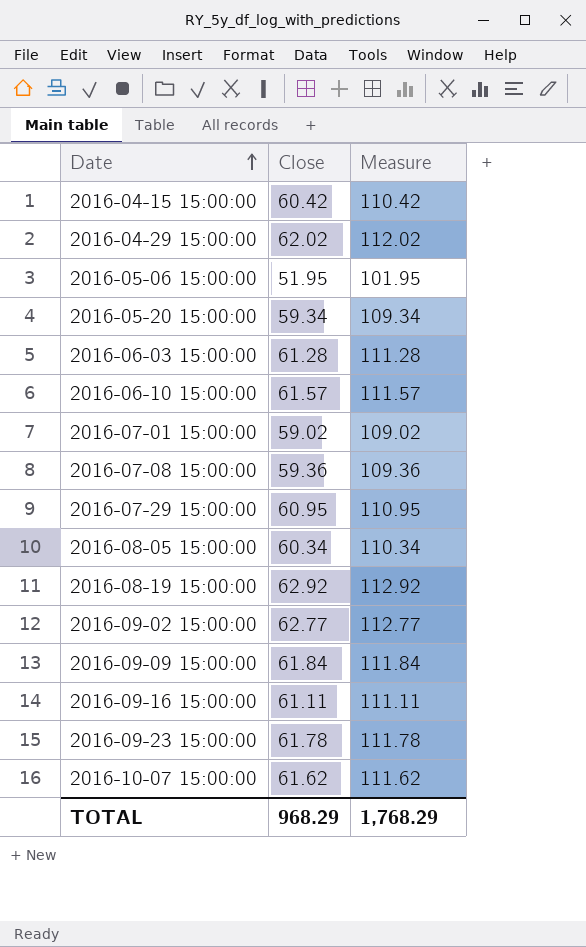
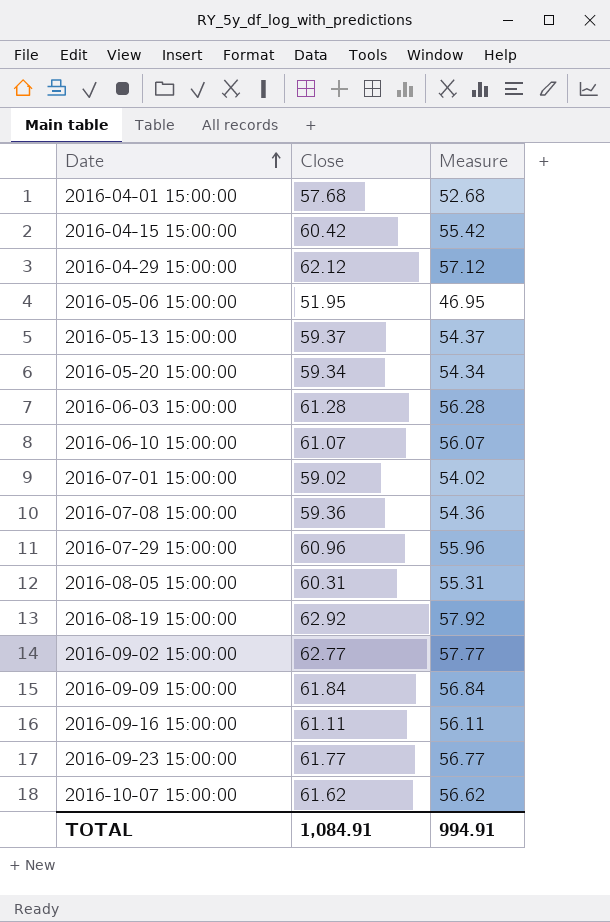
column Measure | formula: [Close] + 50 -> [Close] - 5
row 2016-04-01 15:00:00: none -> 57.68 | 52.68
2016-04-29 15:00:00 | Close: 62.02 -> 62.12
row 2016-05-13 15:00:00: none -> 59.37 | 54.37
2016-06-10 15:00:00 | Close: 61.57 -> 61.07
2016-07-29 15:00:00 | Close: 60.95 -> 60.96
2016-08-05 15:00:00 | Close: 60.34 -> 60.31
2016-09-23 15:00:00 | Close: 61.78 -> 61.77
TOTAL | Close: 968.29 -> 1,084.91
TOTAL | Measure: 1,768.29 -> 994.91

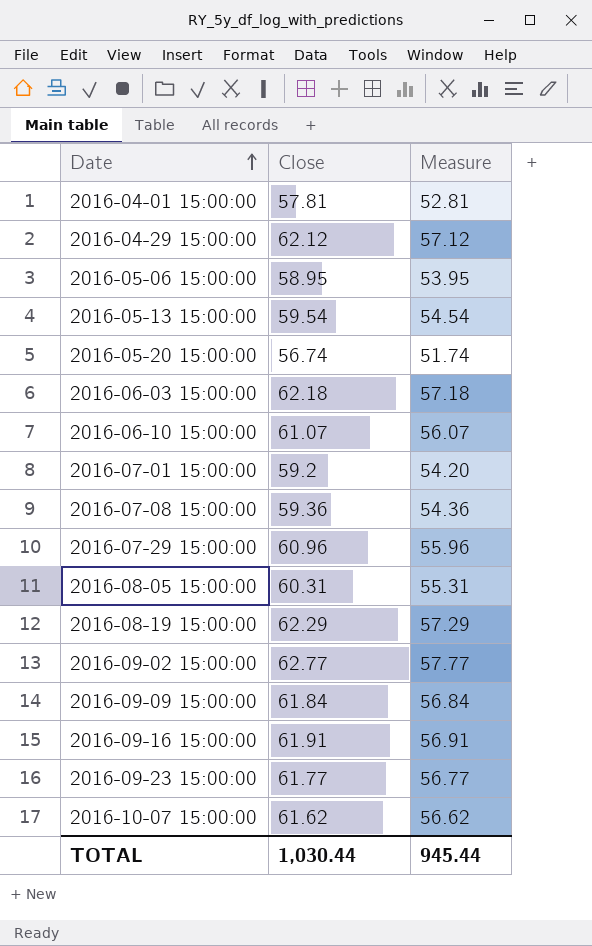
row 2016-04-15 15:00:00: 60.42 | 55.42 -> none
2016-04-01 15:00:00 | Close: 57.68 -> 57.81
2016-04-01 15:00:00 | Measure: 52.68 -> 52.81
2016-05-06 15:00:00 | Close: 51.95 -> 58.95
2016-05-06 15:00:00 | Measure: 46.95 -> 53.95
2016-05-13 15:00:00 | Close: 59.37 -> 59.54
2016-05-13 15:00:00 | Measure: 54.37 -> 54.54
2016-05-20 15:00:00 | Close: 59.34 -> 56.74
2016-05-20 15:00:00 | Measure: 54.34 -> 51.74
2016-06-03 15:00:00 | Close: 61.28 -> 62.18
2016-06-03 15:00:00 | Measure: 56.28 -> 57.18
2016-07-01 15:00:00 | Close: 59.02 -> 59.2
2016-07-01 15:00:00 | Measure: 54.02 -> 54.20
2016-08-19 15:00:00 | Close: 62.92 -> 62.29
2016-08-19 15:00:00 | Measure: 57.92 -> 57.29
2016-09-16 15:00:00 | Close: 61.11 -> 61.91
2016-09-16 15:00:00 | Measure: 56.11 -> 56.91
TOTAL | Close: 1,084.91 -> 1,030.44
TOTAL | Measure: 994.91 -> 945.44

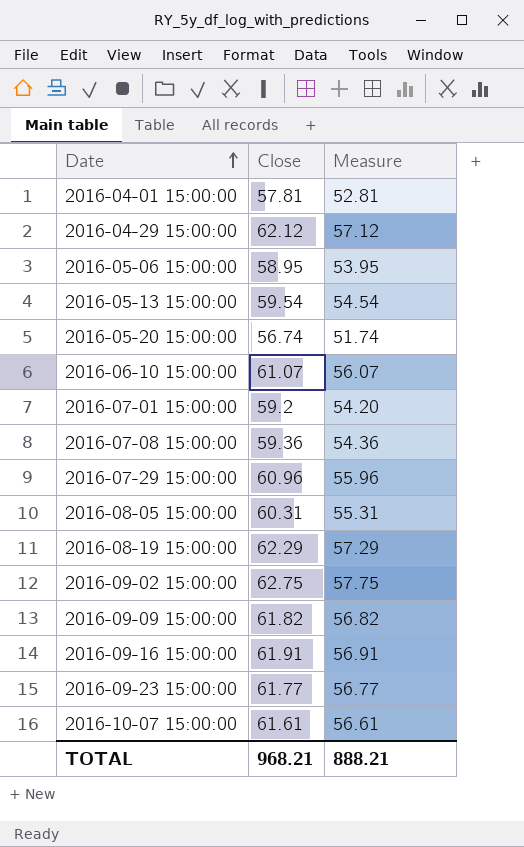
row 2016-06-03 15:00:00: 62.18 | 57.18 -> none
2016-09-02 15:00:00 | Close: 62.77 -> 62.75
2016-09-02 15:00:00 | Measure: 57.77 -> 57.75
2016-09-09 15:00:00 | Close: 61.84 -> 61.82
2016-09-09 15:00:00 | Measure: 56.84 -> 56.82
2016-10-07 15:00:00 | Close: 61.62 -> 61.61
2016-10-07 15:00:00 | Measure: 56.62 -> 56.61
TOTAL | Close: 1,030.44 -> 968.21
TOTAL | Measure: 945.44 -> 888.21

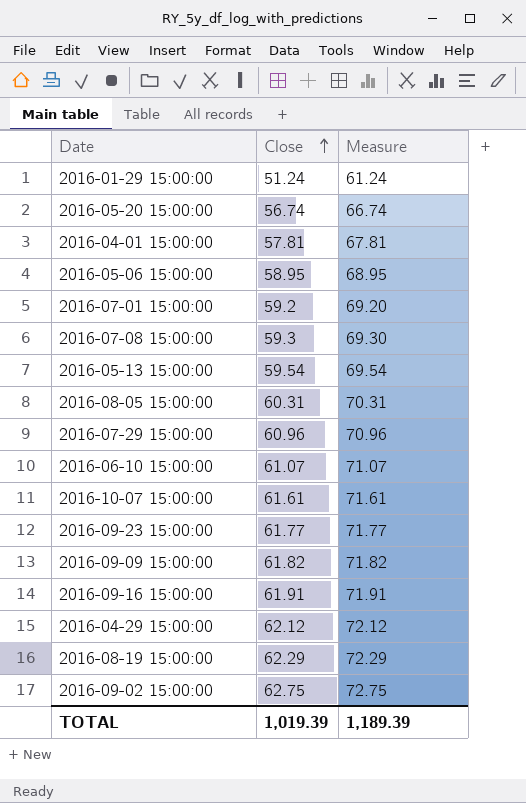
row order: Date ascending -> Close ascending
column Measure | formula: [Close] - 5 -> [Close] + 10
row 2016-01-29 15:00:00: none -> 51.24 | 61.24
2016-07-08 15:00:00 | Close: 59.36 -> 59.3
TOTAL | Close: 968.21 -> 1,019.39
TOTAL | Measure: 888.21 -> 1,189.39

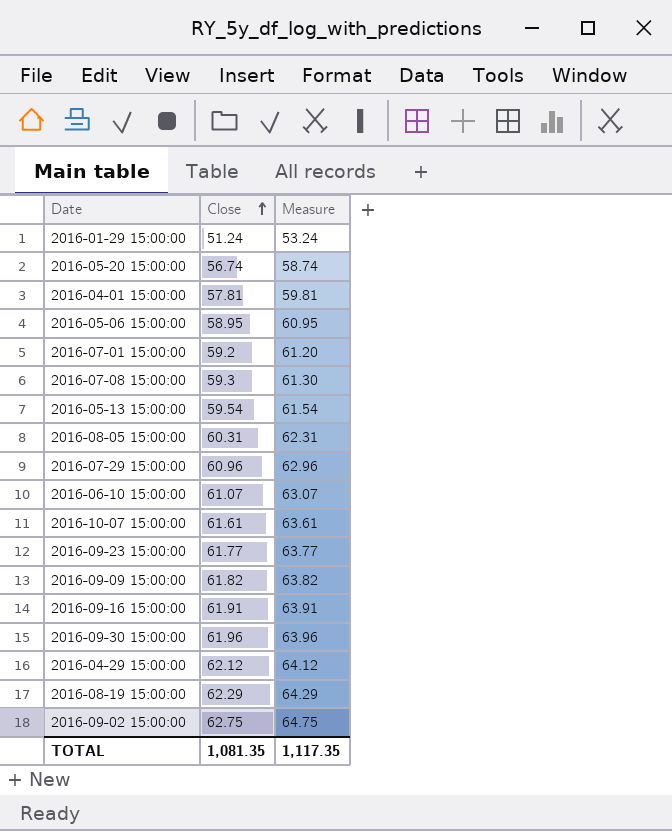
column Measure | formula: [Close] + 10 -> [Close] + 2
row 2016-09-30 15:00:00: none -> 61.96 | 63.96
TOTAL | Close: 1,019.39 -> 1,081.35
TOTAL | Measure: 1,189.39 -> 1,117.35

